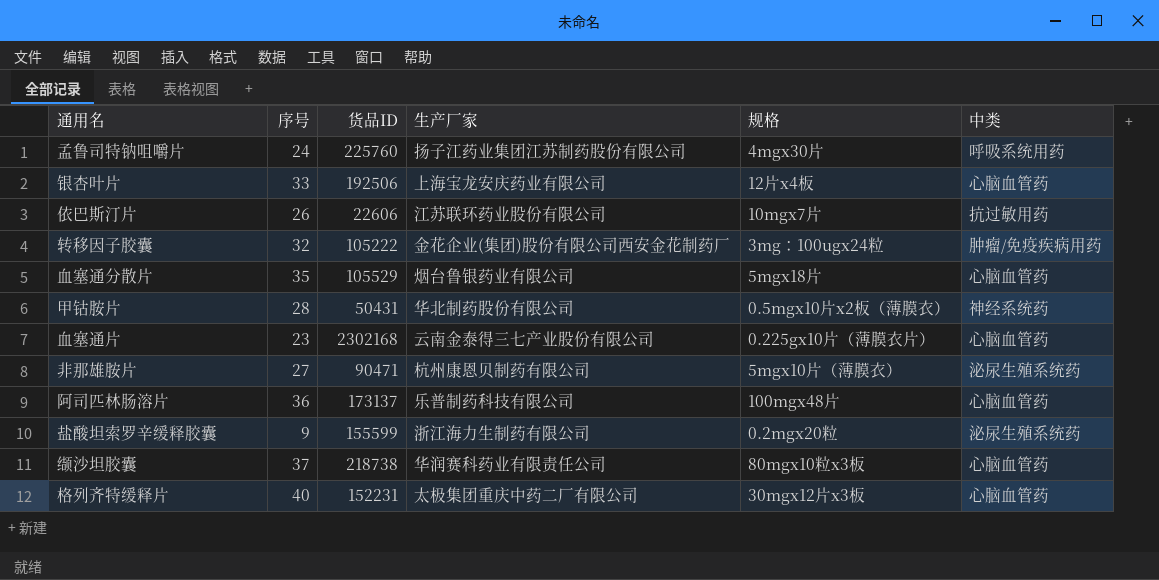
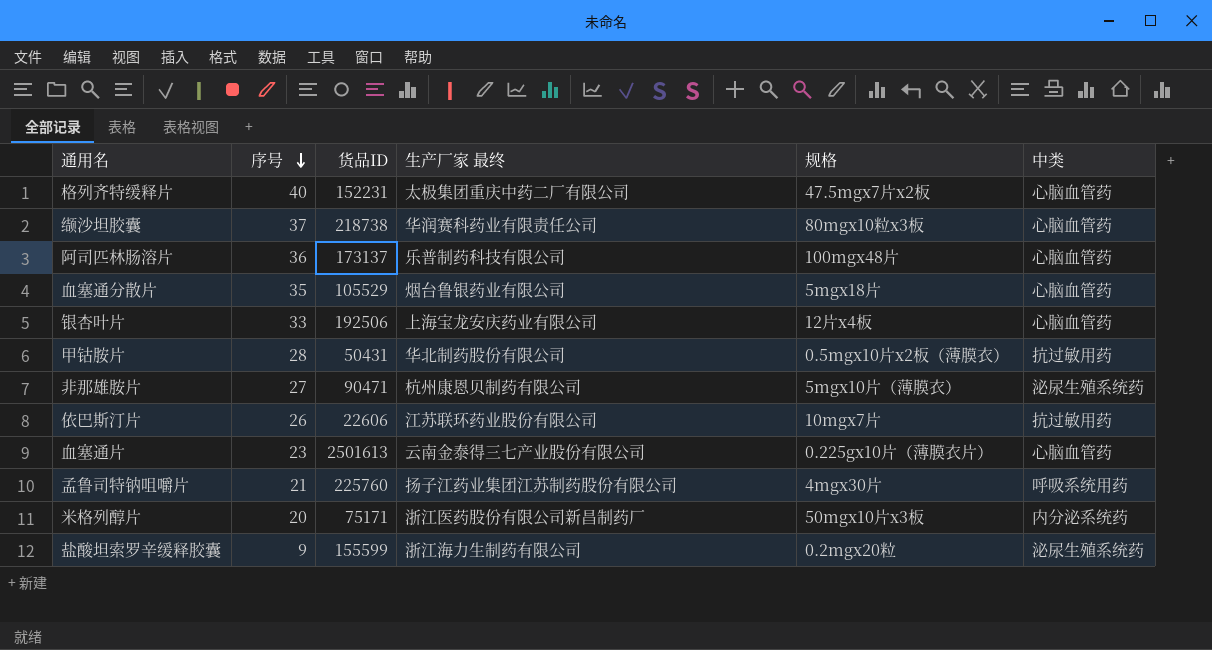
row order: none -> 序号 descending
column name: 生产厂家 -> 生产厂家 最终
row 转移因子胶囊: 32 | 105222 | 金花企业(集团)股份有限公司西安金花制药厂 | 3mg：100ugx24粒 | 肿瘤/免疫疾病用药 -> none
格列齐特缓释片 | 规格: 30mgx12片x3板 -> 47.5mgx7片x2板
甲钴胺片 | 中类: 神经系统药 -> 抗过敏用药
血塞通片 | 货品ID: 2302168 -> 2501613
孟鲁司特钠咀嚼片 | 序号: 24 -> 21
row 米格列醇片: none -> 20 | 75171 | 浙江医药股份有限公司新昌制药厂 | 50mgx10片x3板 | 内分泌系统药

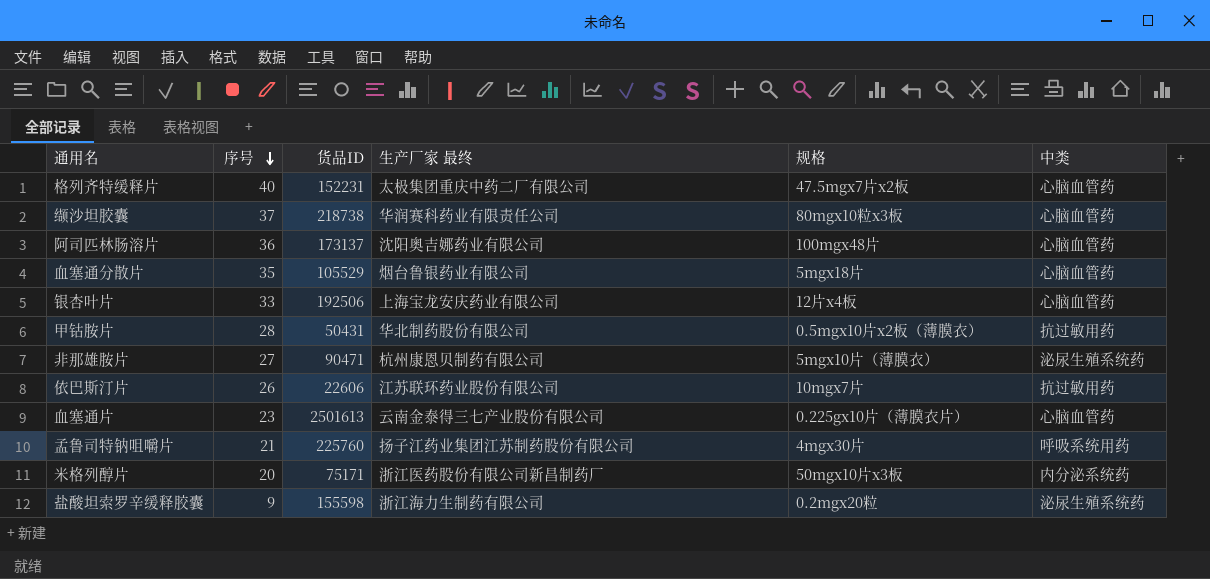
阿司匹林肠溶片 | 生产厂家 最终: 乐普制药科技有限公司 -> 沈阳奥吉娜药业有限公司
盐酸坦索罗辛缓释胶囊 | 货品ID: 155599 -> 155598

